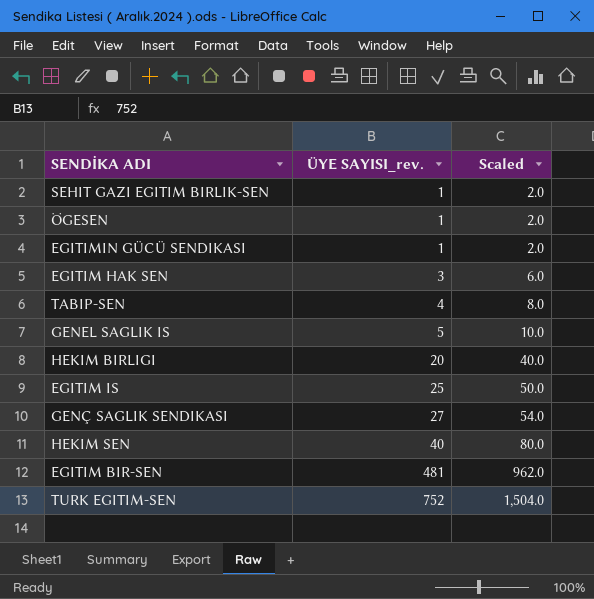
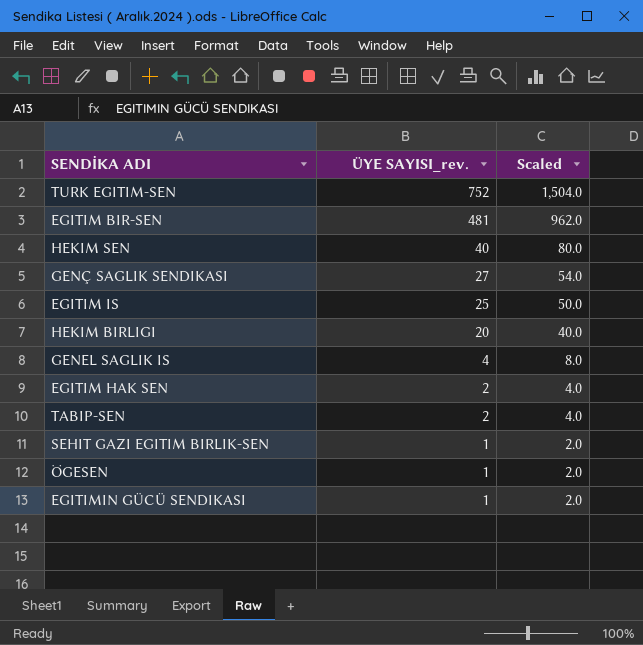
row order: ÜYE SAYISI_rev. ascending -> ÜYE SAYISI_rev. descending
GENEL SAGLIK IS | ÜYE SAYISI_rev.: 5 -> 4
GENEL SAGLIK IS | Scaled: 10.0 -> 8.0
EGITIM HAK SEN | ÜYE SAYISI_rev.: 3 -> 2
EGITIM HAK SEN | Scaled: 6.0 -> 4.0
TABIP-SEN | ÜYE SAYISI_rev.: 4 -> 2
TABIP-SEN | Scaled: 8.0 -> 4.0

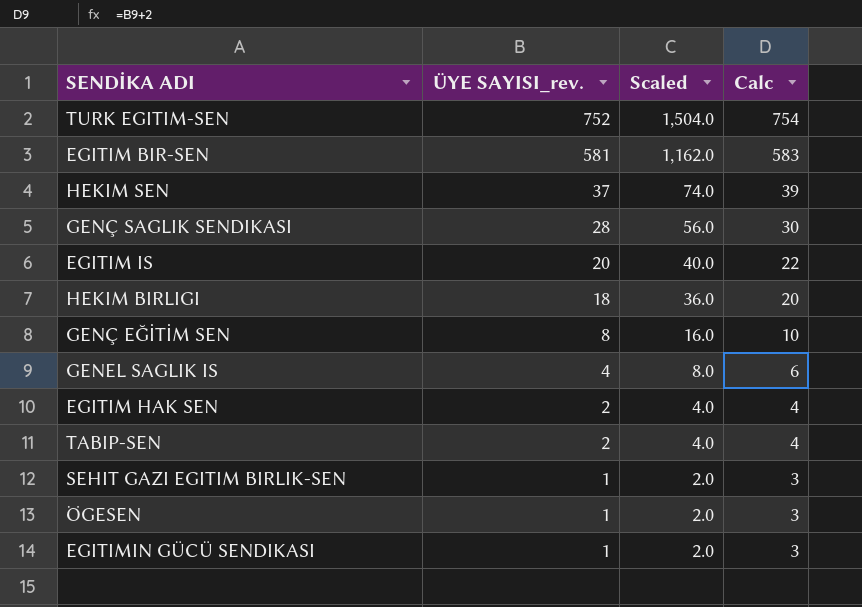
column Calc | formula: none -> [ÜYE SAYISI_rev.] + 2
EGITIM BIR-SEN | ÜYE SAYISI_rev.: 481 -> 581
EGITIM BIR-SEN | Scaled: 962.0 -> 1,162.0
HEKIM SEN | ÜYE SAYISI_rev.: 40 -> 37
HEKIM SEN | Scaled: 80.0 -> 74.0
GENÇ SAGLIK SENDIKASI | ÜYE SAYISI_rev.: 27 -> 28
GENÇ SAGLIK SENDIKASI | Scaled: 54.0 -> 56.0
EGITIM IS | ÜYE SAYISI_rev.: 25 -> 20
EGITIM IS | Scaled: 50.0 -> 40.0
HEKIM BIRLIGI | ÜYE SAYISI_rev.: 20 -> 18
HEKIM BIRLIGI | Scaled: 40.0 -> 36.0
row GENÇ EĞİTİM SEN: none -> 8 | 16.0 | 10

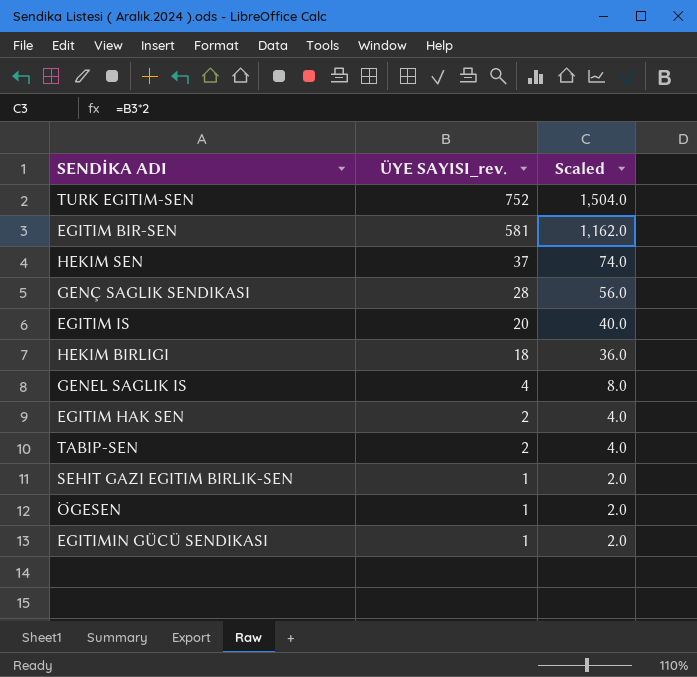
column Calc | formula: [ÜYE SAYISI_rev.] + 2 -> none
row GENÇ EĞİTİM SEN: 8 | 16.0 | 10 -> none

